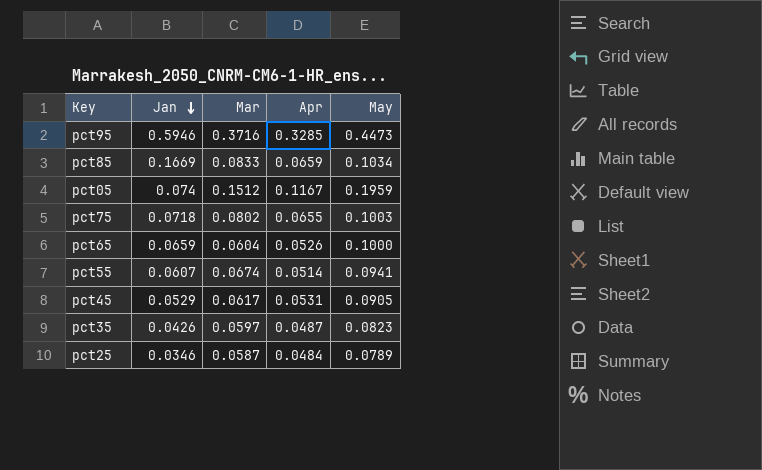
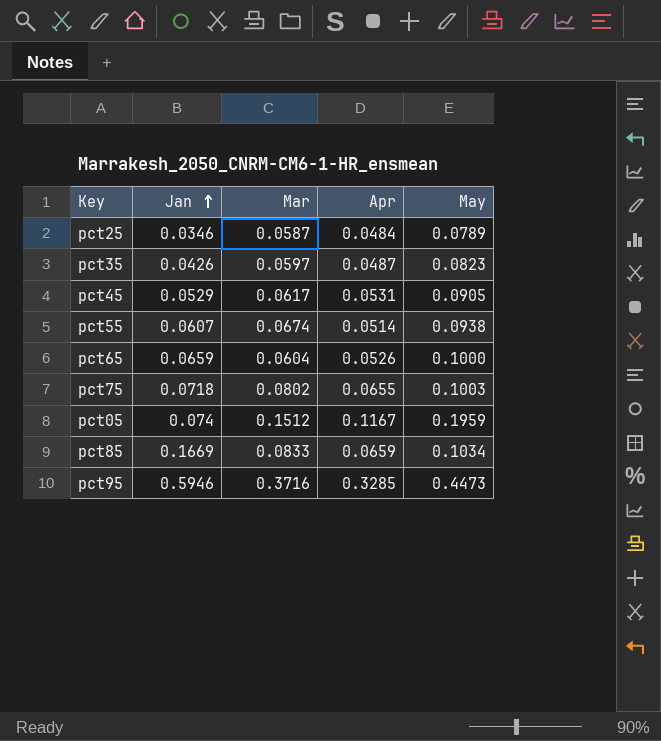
row order: Jan descending -> Jan ascending
pct55 | May: 0.0941 -> 0.0938

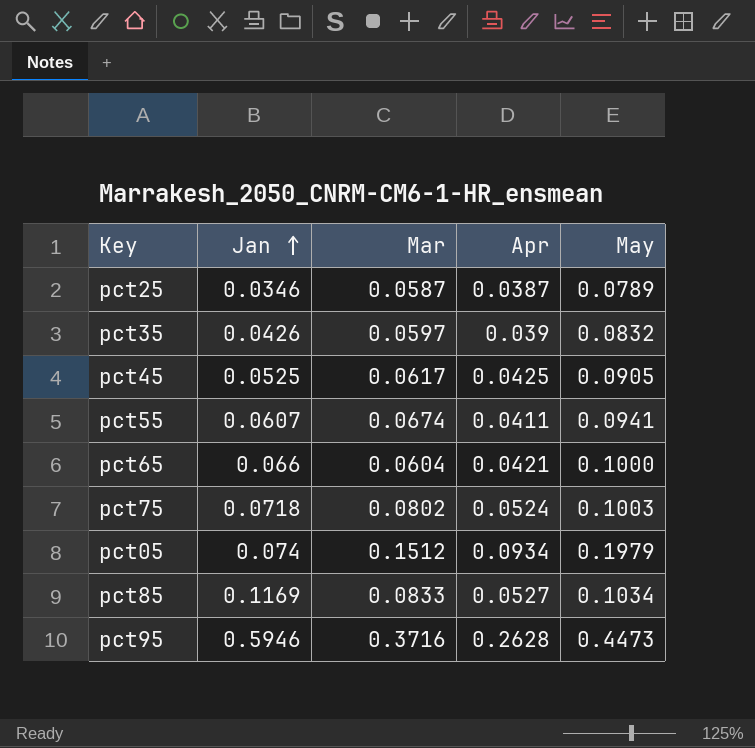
pct25 | Apr: 0.0484 -> 0.0387
pct35 | Apr: 0.0487 -> 0.039
pct35 | May: 0.0823 -> 0.0832
pct45 | Jan: 0.0529 -> 0.0525
pct45 | Apr: 0.0531 -> 0.0425
pct55 | Apr: 0.0514 -> 0.0411
pct55 | May: 0.0938 -> 0.0941
pct65 | Jan: 0.0659 -> 0.066
pct65 | Apr: 0.0526 -> 0.0421
pct75 | Apr: 0.0655 -> 0.0524
pct05 | Apr: 0.1167 -> 0.0934
pct05 | May: 0.1959 -> 0.1979
pct85 | Jan: 0.1669 -> 0.1169
pct85 | Apr: 0.0659 -> 0.0527
pct95 | Apr: 0.3285 -> 0.2628

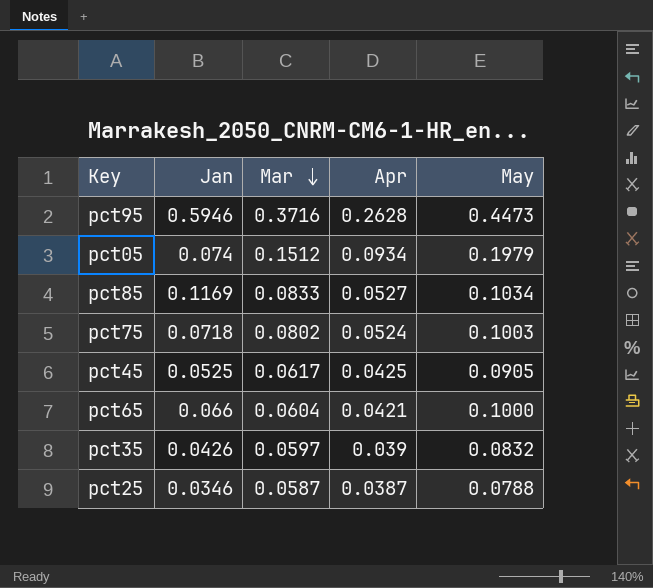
row order: Jan ascending -> Mar descending
row pct55: 0.0607 | 0.0674 | 0.0411 | 0.0941 -> none
pct25 | May: 0.0789 -> 0.0788

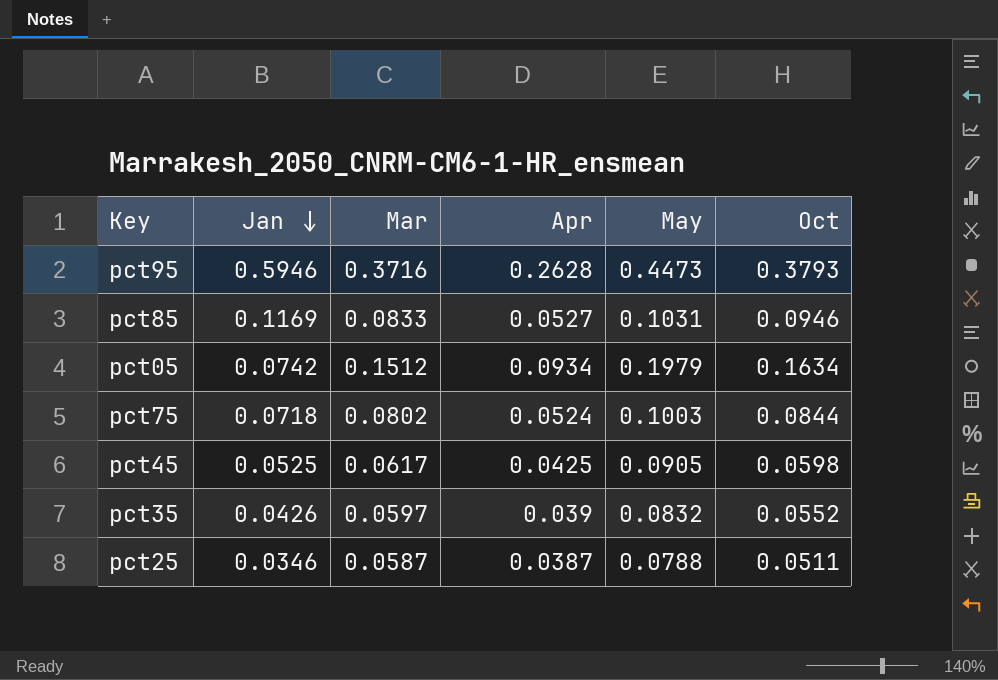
row order: Mar descending -> Jan descending
column Oct | position: none -> 6
row pct65: 0.066 | 0.0604 | 0.0421 | 0.1000 -> none
pct85 | May: 0.1034 -> 0.1031
pct05 | Jan: 0.074 -> 0.0742

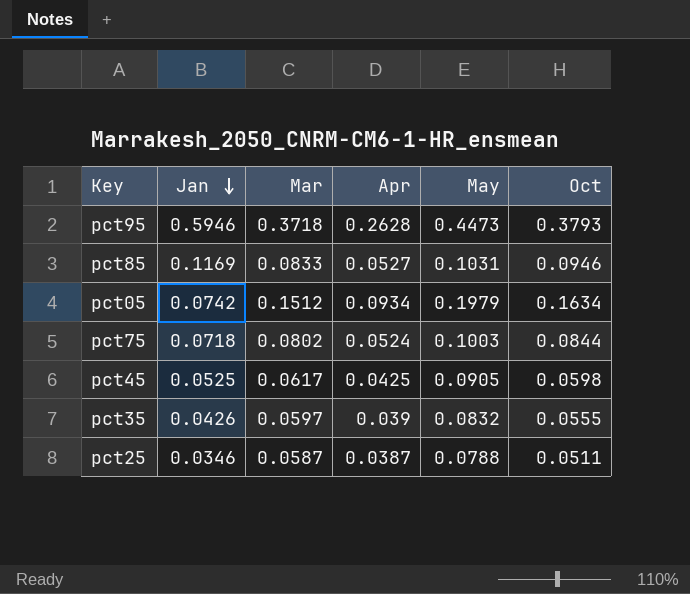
pct95 | Mar: 0.3716 -> 0.3718
pct35 | Oct: 0.0552 -> 0.0555

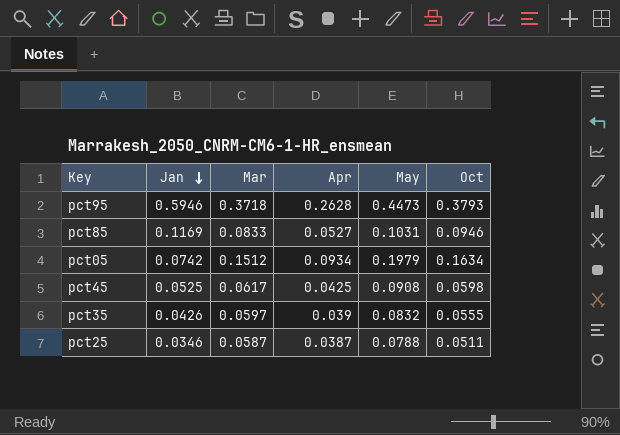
row pct75: 0.0718 | 0.0802 | 0.0524 | 0.1003 | 0.0844 -> none
pct45 | May: 0.0905 -> 0.0908

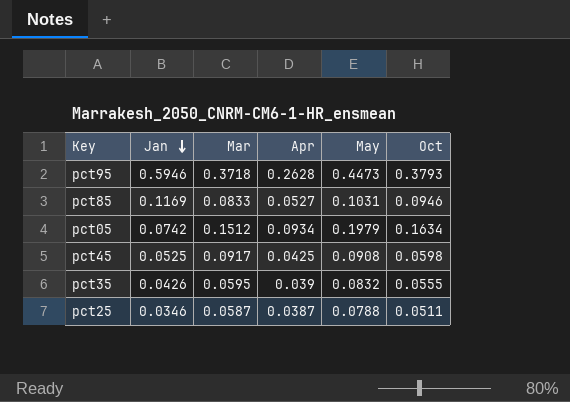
pct45 | Mar: 0.0617 -> 0.0917
pct35 | Mar: 0.0597 -> 0.0595

